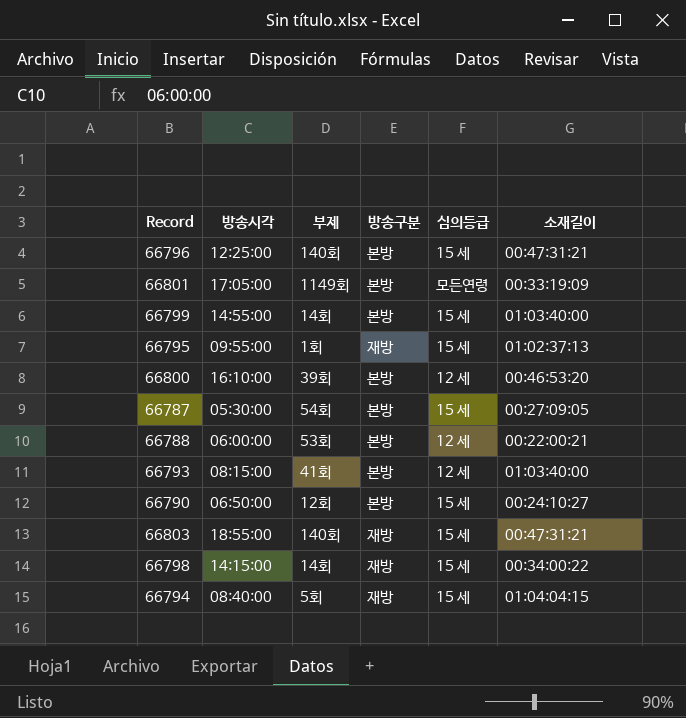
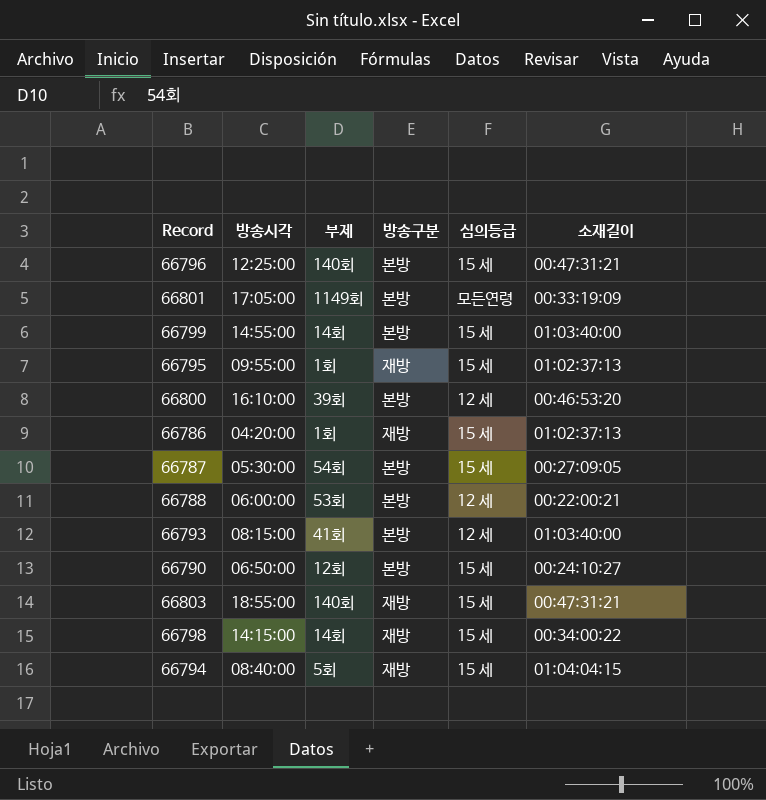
row 66786: none -> 04:20:00 | 1회 | 재방 | 15 세 | 01:02:37:13

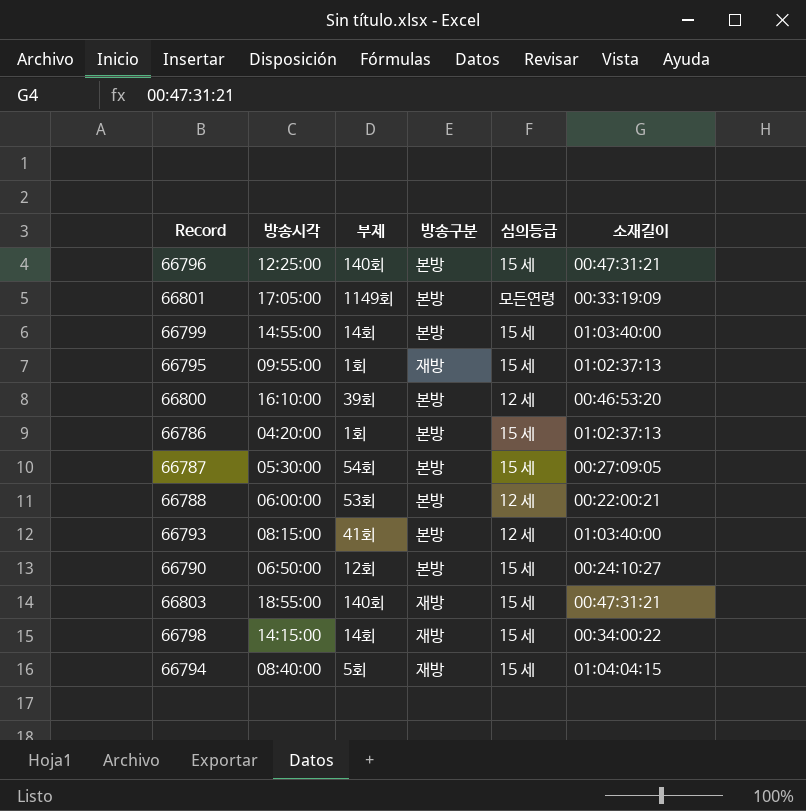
66786 | 방송구분: 재방 -> 본방

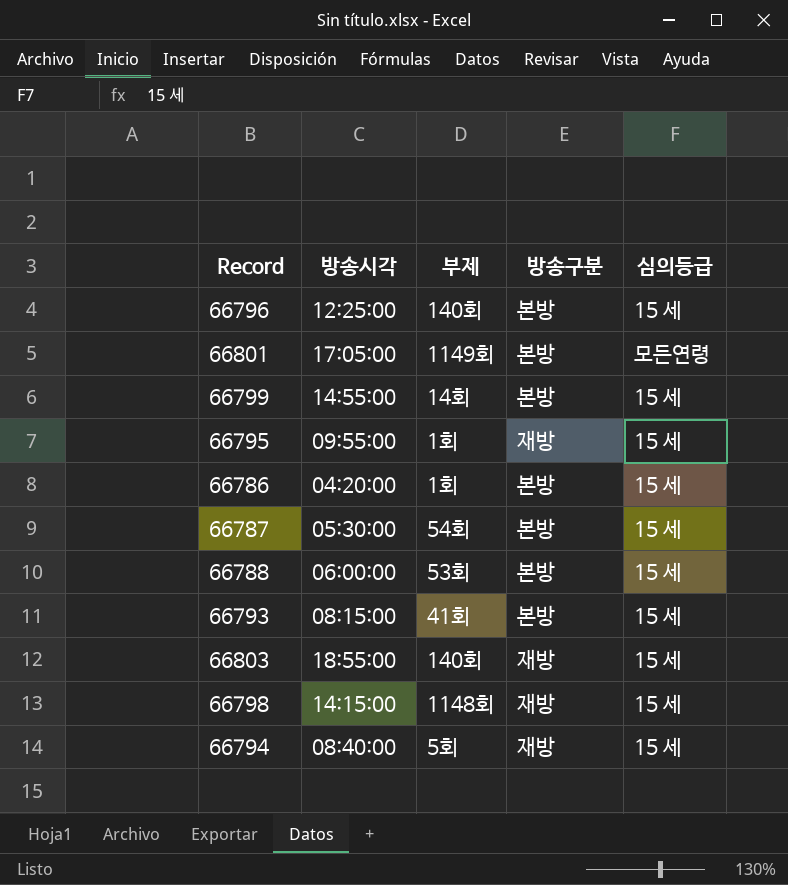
column 소재길이 | position: 6 -> none
row 66800: 16:10:00 | 39회 | 본방 | 12 세 | 00:46:53:20 -> none
row 66790: 06:50:00 | 12회 | 본방 | 15 세 | 00:24:10:27 -> none
66788 | 심의등급: 12 세 -> 15 세
66793 | 심의등급: 12 세 -> 15 세
66798 | 부제: 14회 -> 1148회

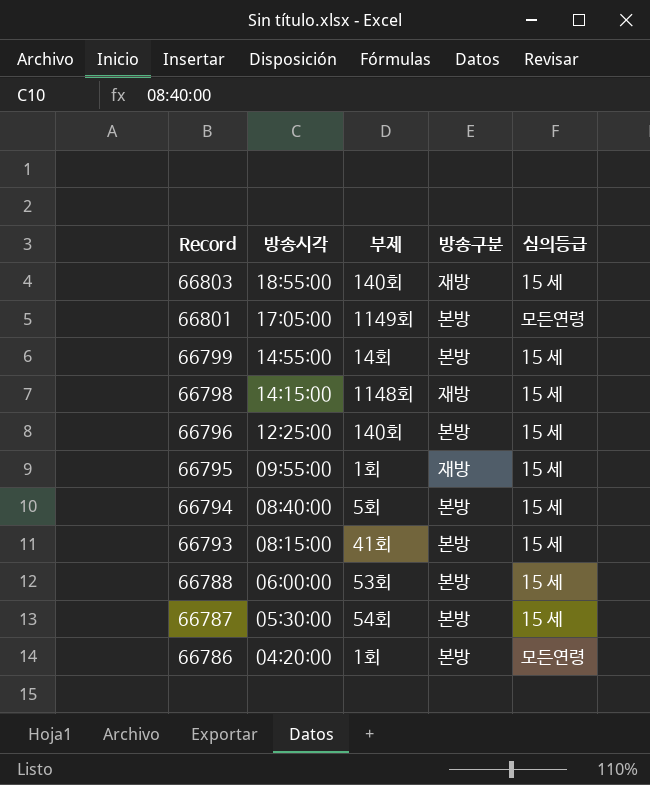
row order: none -> Record descending
66794 | 방송구분: 재방 -> 본방
66786 | 심의등급: 15 세 -> 모든연령

